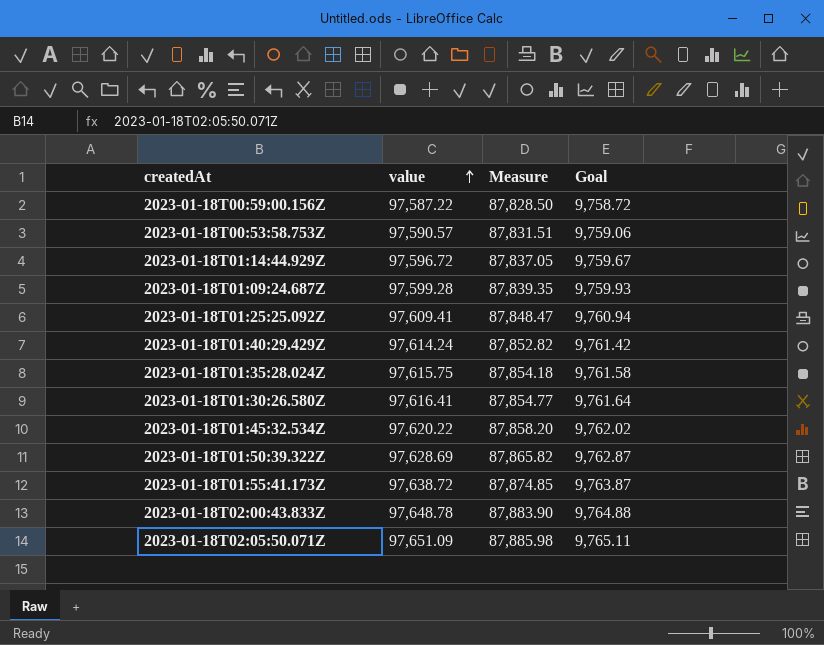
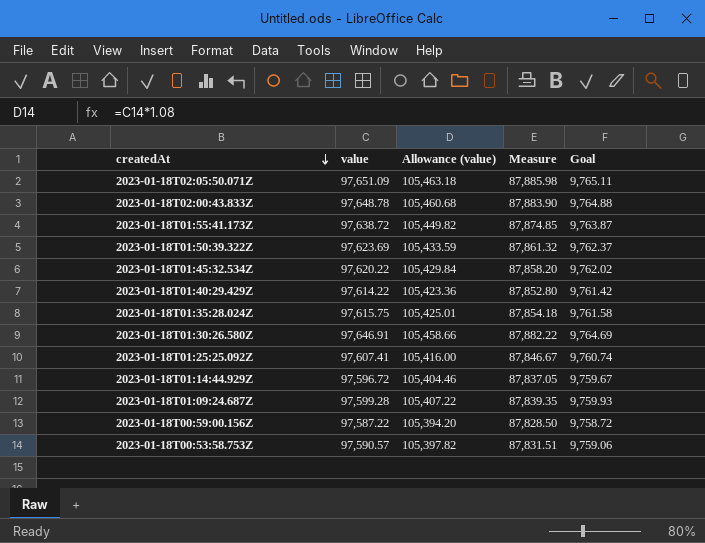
row order: value ascending -> createdAt descending
column Allowance (value) | formula: none -> [value] * 1.08
2023-01-18T01:50:39.322Z | value: 97,628.69 -> 97,623.69
2023-01-18T01:50:39.322Z | Measure: 87,865.82 -> 87,861.32
2023-01-18T01:50:39.322Z | Goal: 9,762.87 -> 9,762.37
2023-01-18T01:40:29.429Z | value: 97,614.24 -> 97,614.22
2023-01-18T01:40:29.429Z | Measure: 87,852.82 -> 87,852.80
2023-01-18T01:30:26.580Z | value: 97,616.41 -> 97,646.91
2023-01-18T01:30:26.580Z | Measure: 87,854.77 -> 87,882.22
2023-01-18T01:30:26.580Z | Goal: 9,761.64 -> 9,764.69
2023-01-18T01:25:25.092Z | value: 97,609.41 -> 97,607.41
2023-01-18T01:25:25.092Z | Measure: 87,848.47 -> 87,846.67
2023-01-18T01:25:25.092Z | Goal: 9,760.94 -> 9,760.74

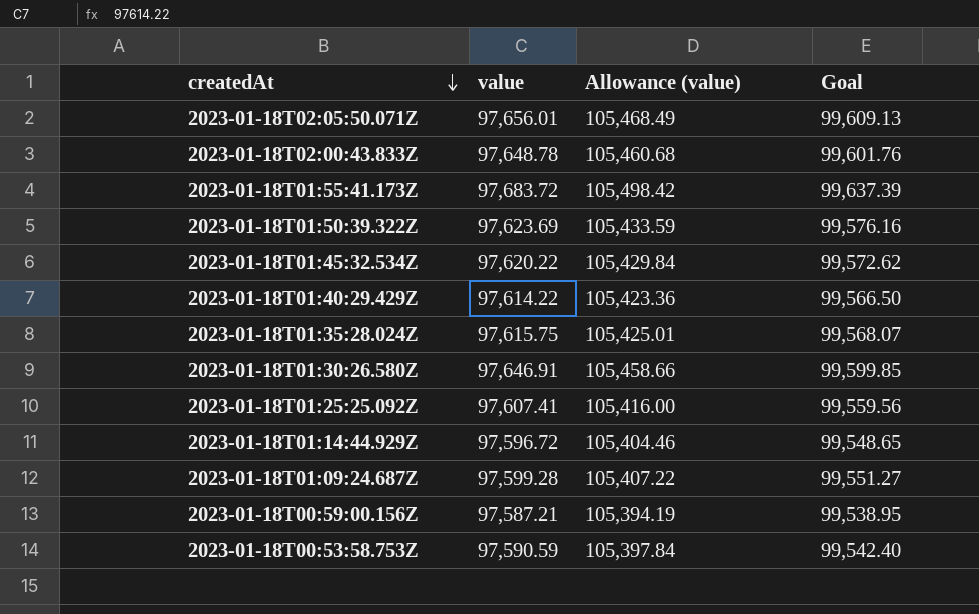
column Measure | formula: [value] * 0.9 -> none
column Goal | formula: [value] * 0.1 -> [value] * 1.02
2023-01-18T02:05:50.071Z | value: 97,651.09 -> 97,656.01
2023-01-18T02:05:50.071Z | Allowance (value): 105,463.18 -> 105,468.49
2023-01-18T01:55:41.173Z | value: 97,638.72 -> 97,683.72
2023-01-18T01:55:41.173Z | Allowance (value): 105,449.82 -> 105,498.42
2023-01-18T00:59:00.156Z | value: 97,587.22 -> 97,587.21
2023-01-18T00:59:00.156Z | Allowance (value): 105,394.20 -> 105,394.19
2023-01-18T00:53:58.753Z | value: 97,590.57 -> 97,590.59
2023-01-18T00:53:58.753Z | Allowance (value): 105,397.82 -> 105,397.84

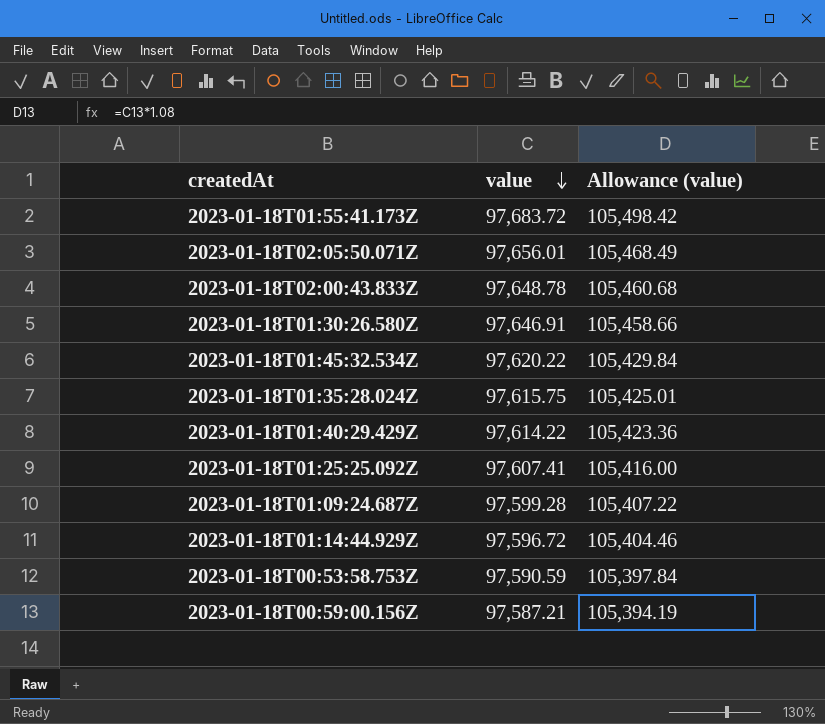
row order: createdAt descending -> value descending
column Goal | formula: [value] * 1.02 -> none
row 2023-01-18T01:50:39.322Z: 97,623.69 | 105,433.59 | 99,576.16 -> none

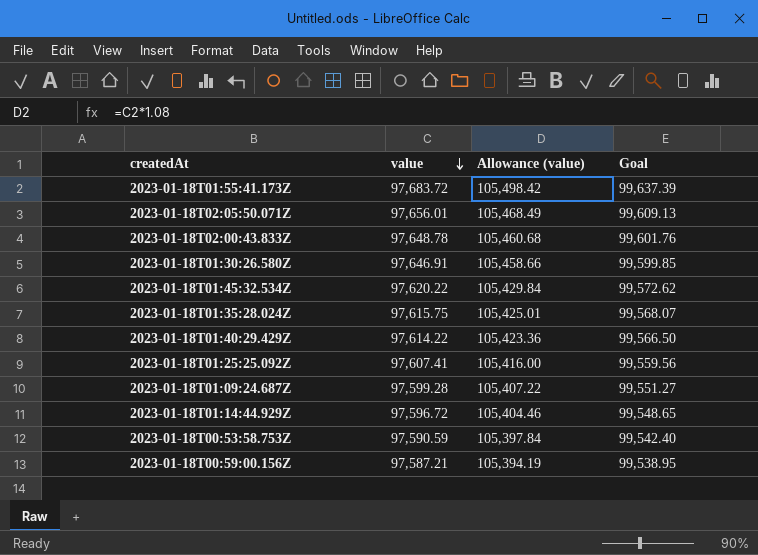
column Goal | formula: none -> [value] * 1.02

